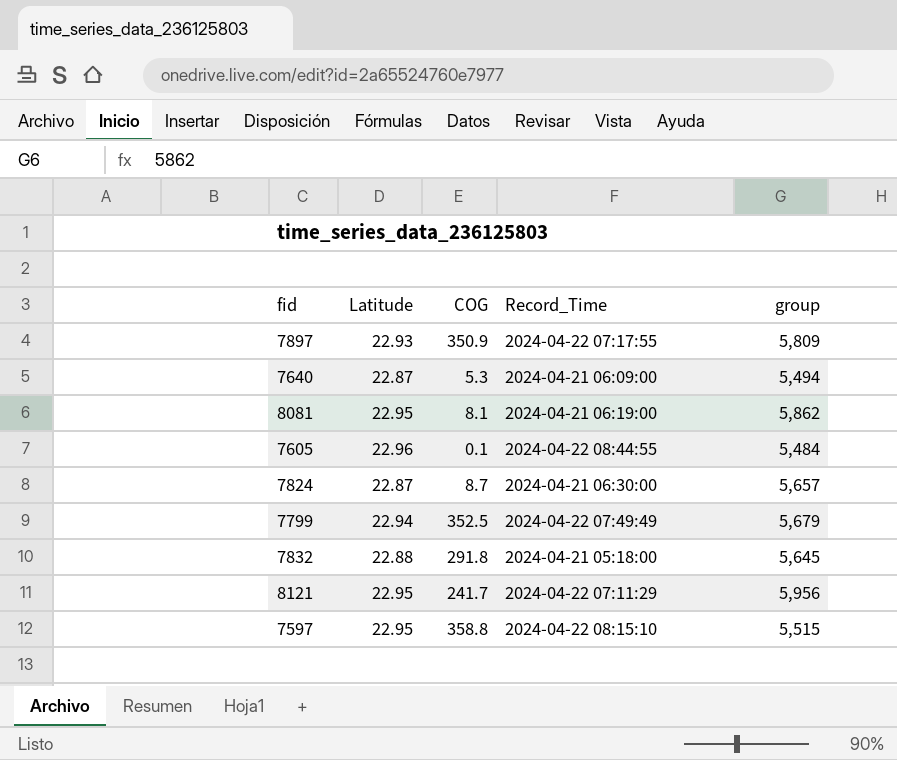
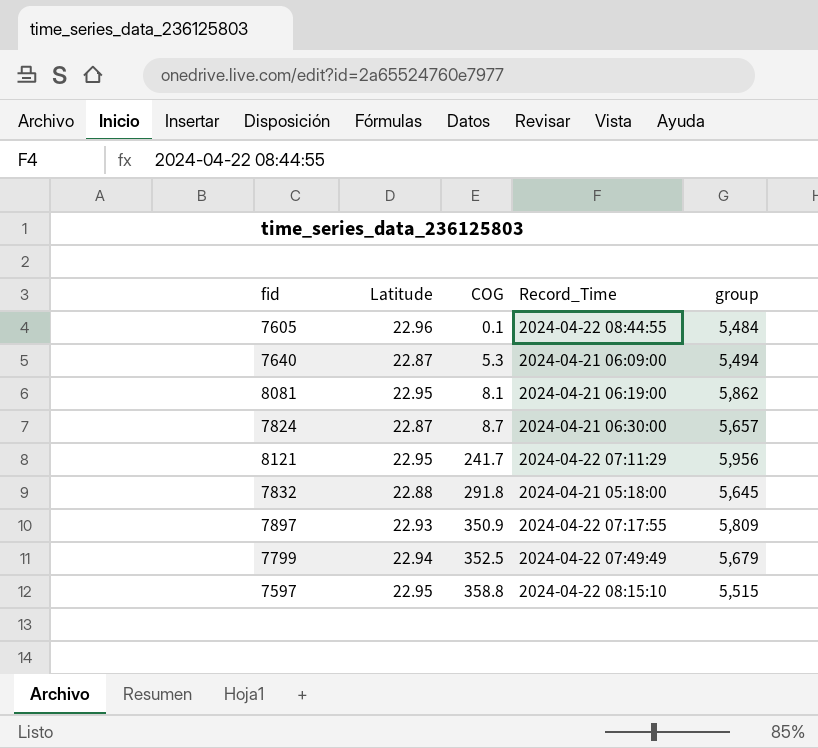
row order: none -> COG ascending

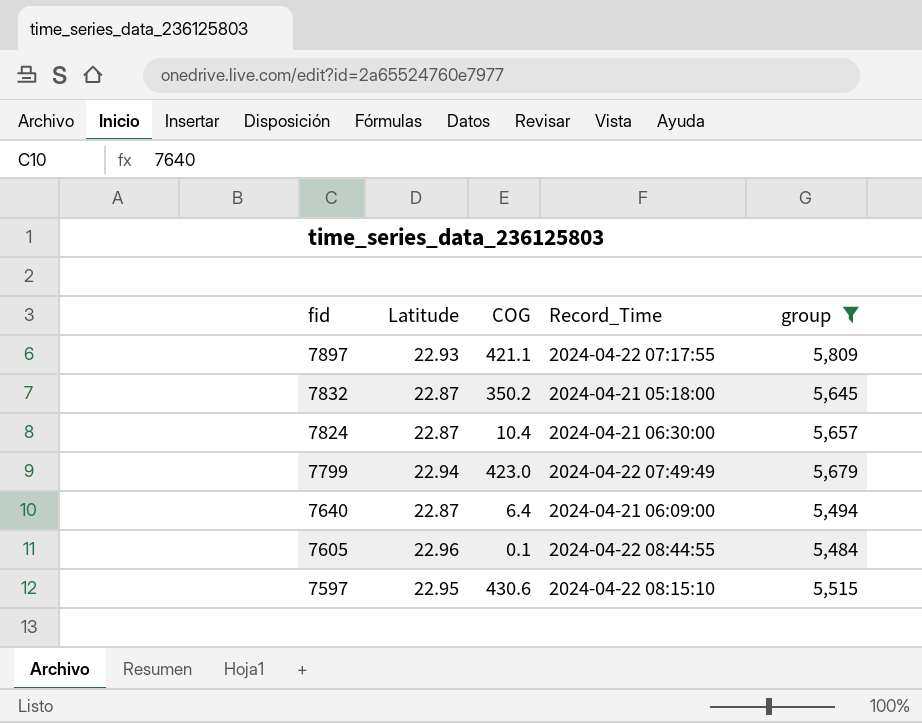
filter: none -> group <= 5,809
row order: COG ascending -> fid descending
7897 | COG: 350.9 -> 421.1
7832 | Latitude: 22.88 -> 22.87
7832 | COG: 291.8 -> 350.2
7824 | COG: 8.7 -> 10.4
7799 | COG: 352.5 -> 423.0
7640 | COG: 5.3 -> 6.4
7597 | COG: 358.8 -> 430.6

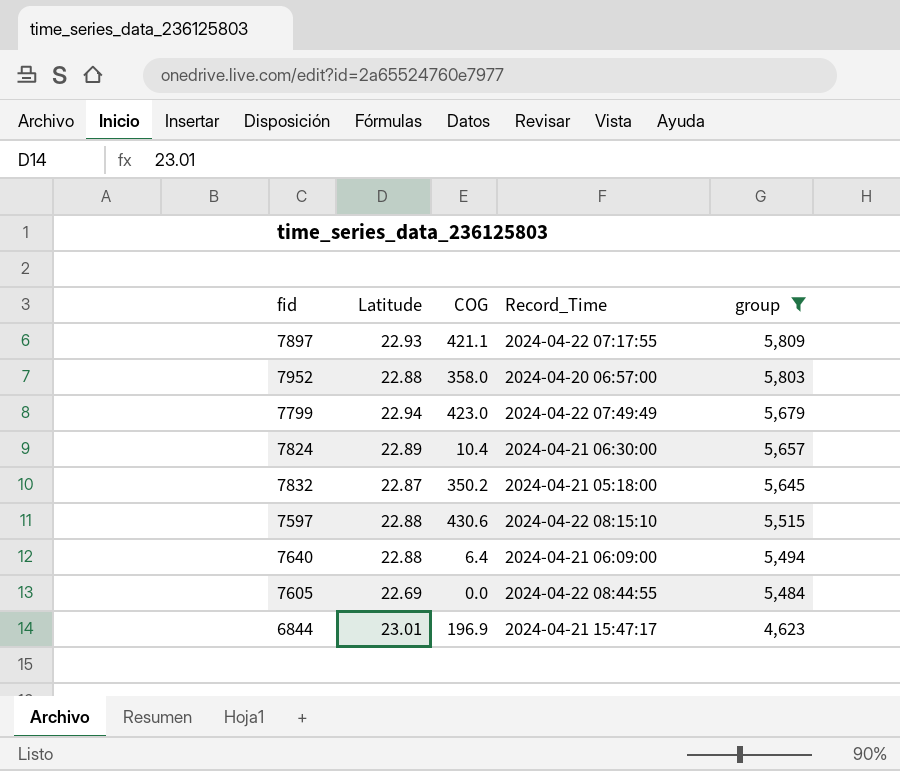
row order: fid descending -> group descending
row 7952: none -> 22.88 | 358.0 | 2024-04-20 06:57:00 | 5,803
7824 | Latitude: 22.87 -> 22.89
7597 | Latitude: 22.95 -> 22.88
7640 | Latitude: 22.87 -> 22.88
7605 | Latitude: 22.96 -> 22.69
7605 | COG: 0.1 -> 0.0
row 6844: none -> 23.01 | 196.9 | 2024-04-21 15:47:17 | 4,623

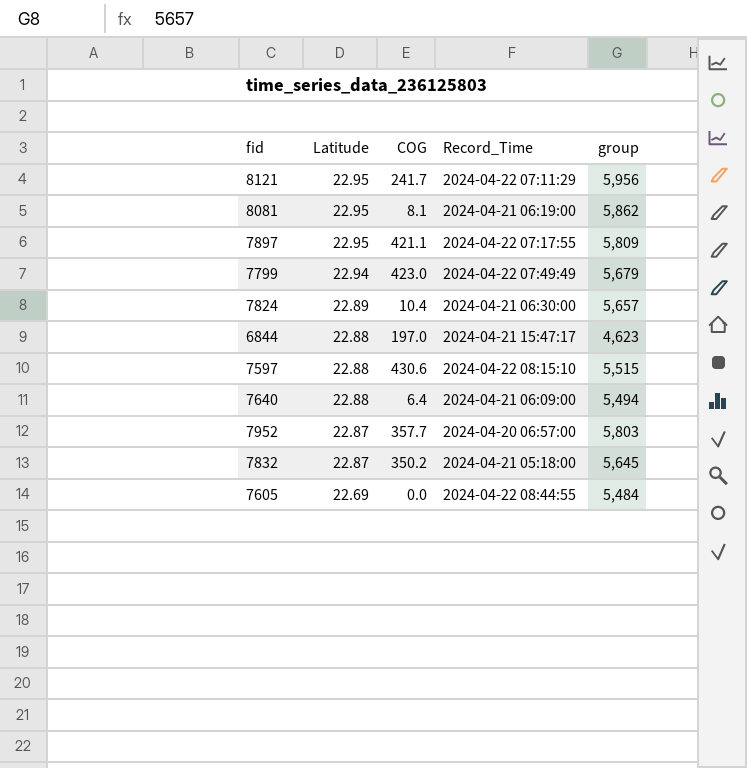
filter: group <= 5,809 -> none
row order: group descending -> Latitude descending
7897 | Latitude: 22.93 -> 22.95
6844 | Latitude: 23.01 -> 22.88
6844 | COG: 196.9 -> 197.0
7952 | Latitude: 22.88 -> 22.87
7952 | COG: 358.0 -> 357.7

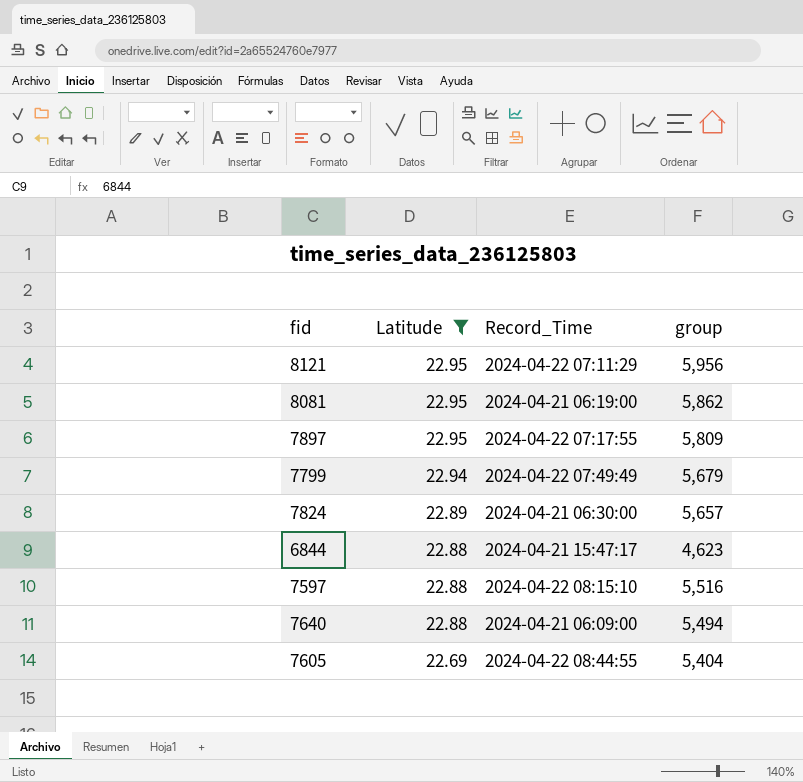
filter: none -> Latitude != 22.87
column COG | position: 3 -> none
7597 | group: 5,515 -> 5,516
7605 | group: 5,484 -> 5,404

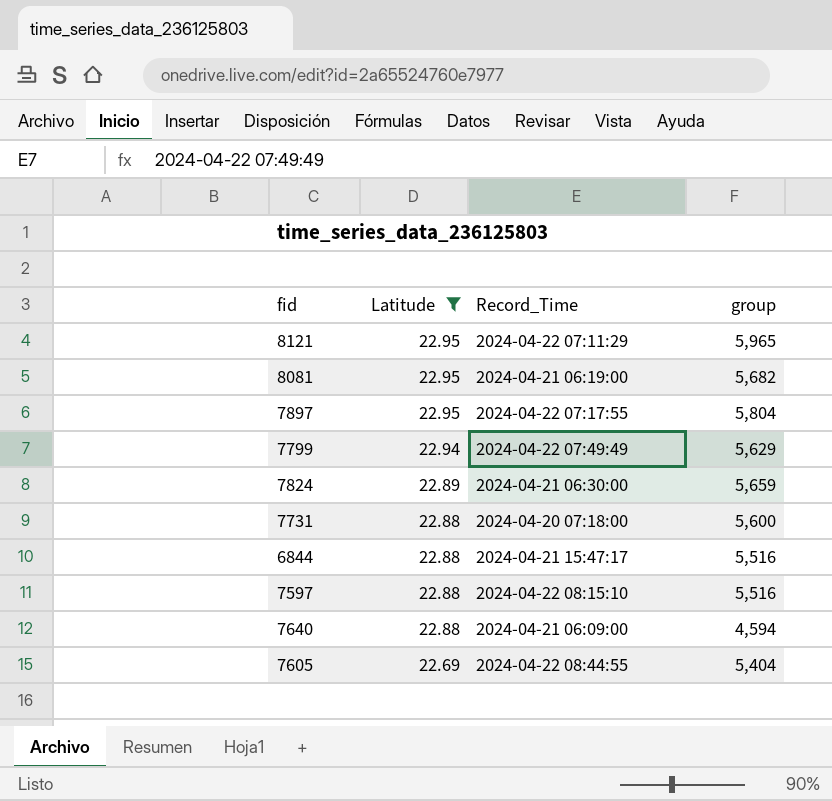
8121 | group: 5,956 -> 5,965
8081 | group: 5,862 -> 5,682
7897 | group: 5,809 -> 5,804
7799 | group: 5,679 -> 5,629
7824 | group: 5,657 -> 5,659
row 7731: none -> 22.88 | 2024-04-20 07:18:00 | 5,600
6844 | group: 4,623 -> 5,516
7640 | group: 5,494 -> 4,594

